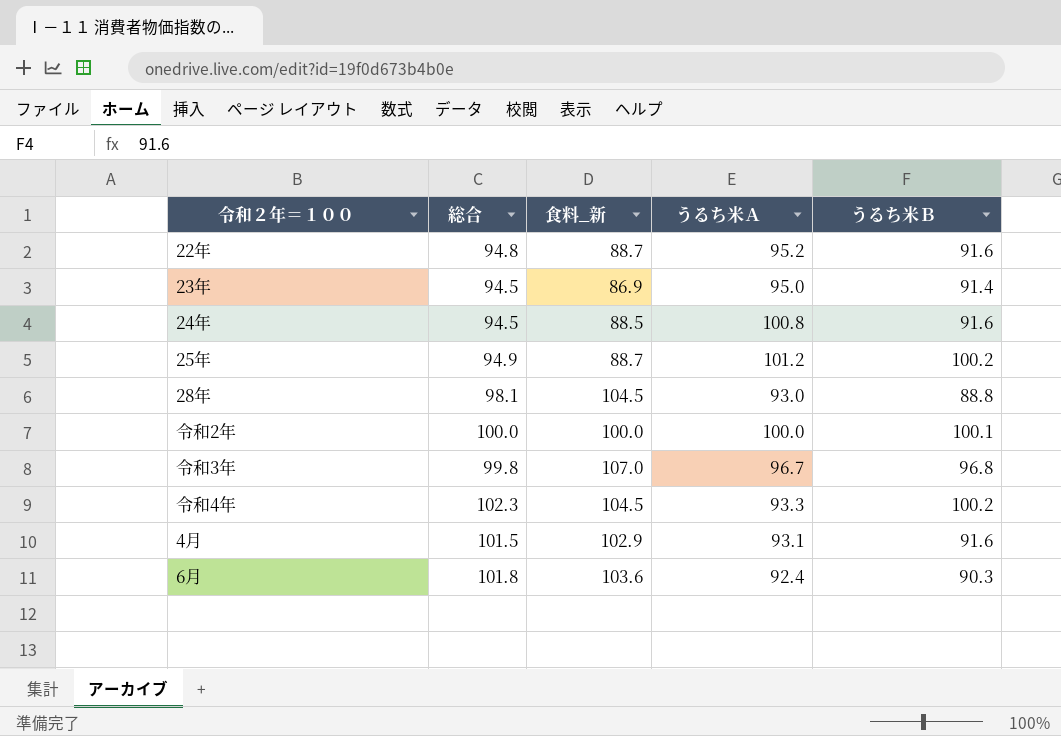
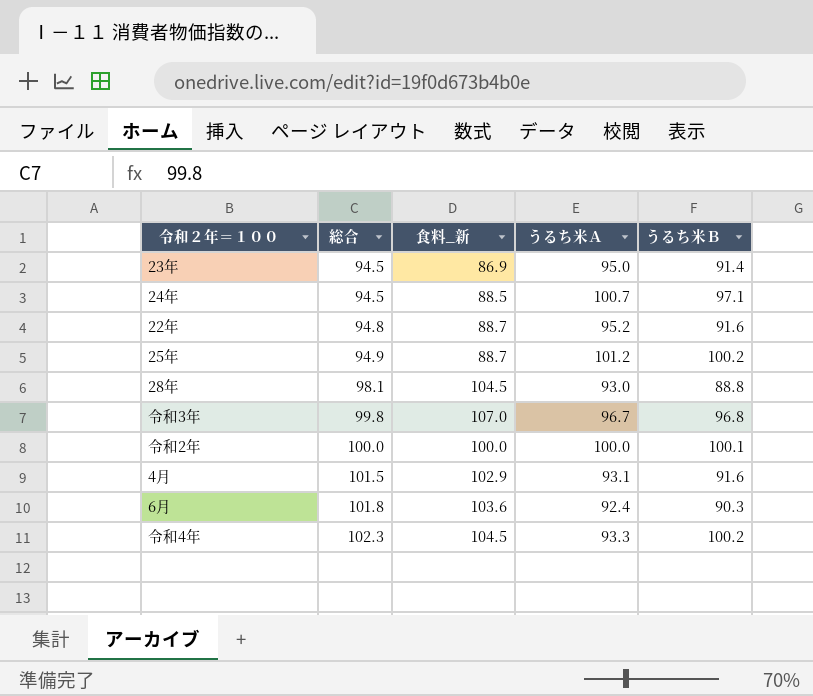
row order: none -> 総合 ascending
24年 | うるち米Ａ: 100.8 -> 100.7
24年 | うるち米Ｂ: 91.6 -> 97.1

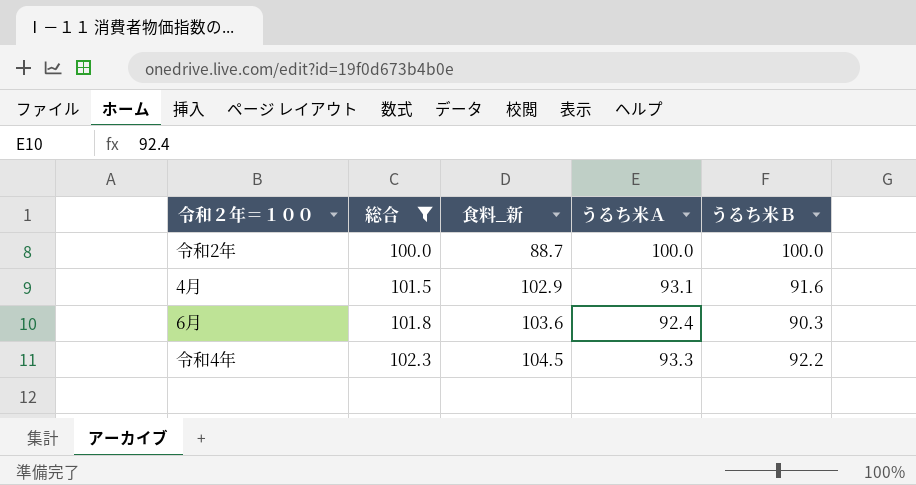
filter: none -> 総合 >= 100.0
令和2年 | 食料_新: 100.0 -> 88.7
令和2年 | うるち米Ｂ: 100.1 -> 100.0
令和4年 | うるち米Ｂ: 100.2 -> 92.2

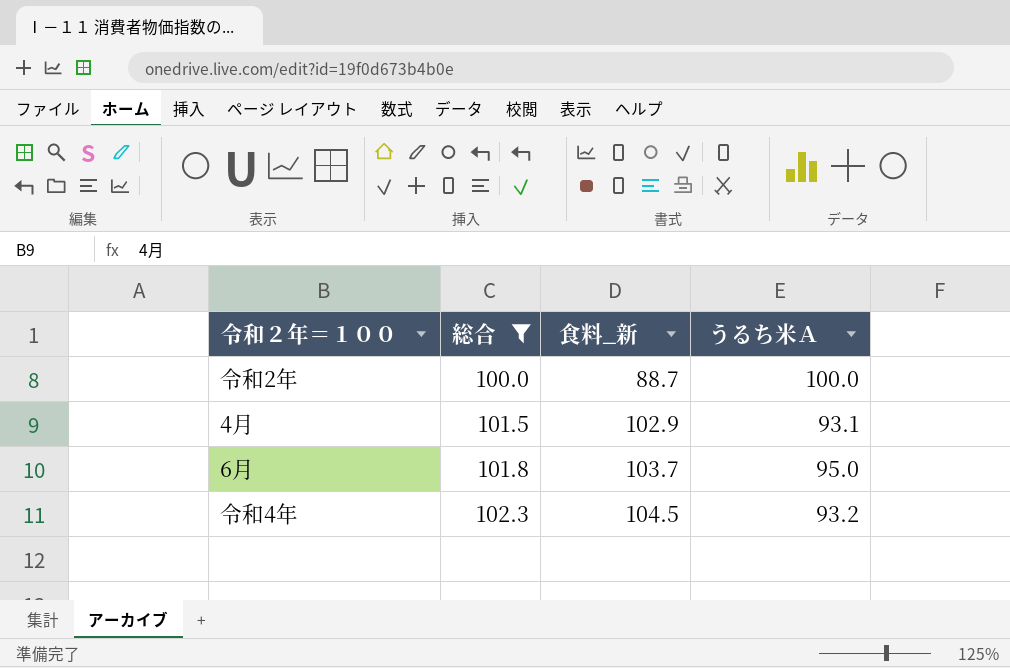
column うるち米Ｂ | position: 5 -> none
6月 | 食料_新: 103.6 -> 103.7
6月 | うるち米Ａ: 92.4 -> 95.0
令和4年 | うるち米Ａ: 93.3 -> 93.2

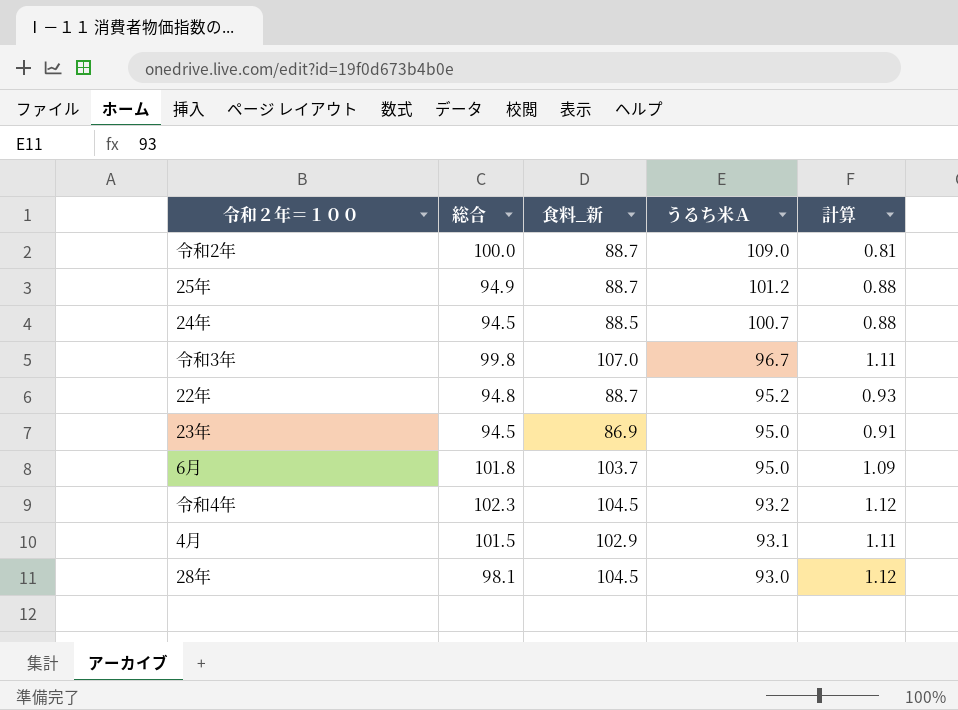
filter: 総合 >= 100.0 -> none
row order: 総合 ascending -> うるち米Ａ descending
column 計算 | formula: none -> [食料_新] / [うるち米Ａ]
令和2年 | うるち米Ａ: 100.0 -> 109.0

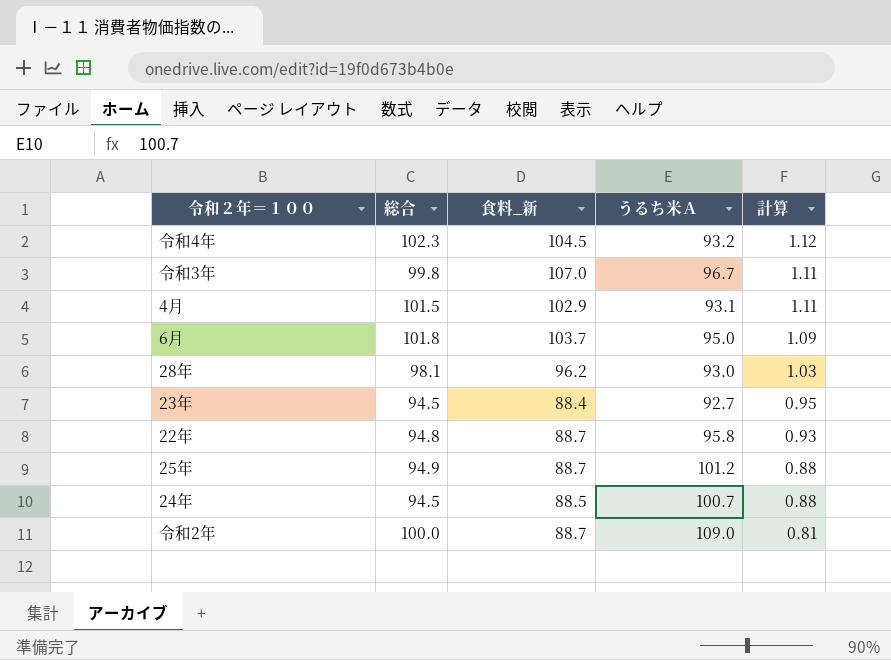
row order: うるち米Ａ descending -> 計算 descending
28年 | 食料_新: 104.5 -> 96.2
28年 | 計算: 1.12 -> 1.03
23年 | 食料_新: 86.9 -> 88.4
23年 | うるち米Ａ: 95.0 -> 92.7
23年 | 計算: 0.91 -> 0.95
22年 | うるち米Ａ: 95.2 -> 95.8

